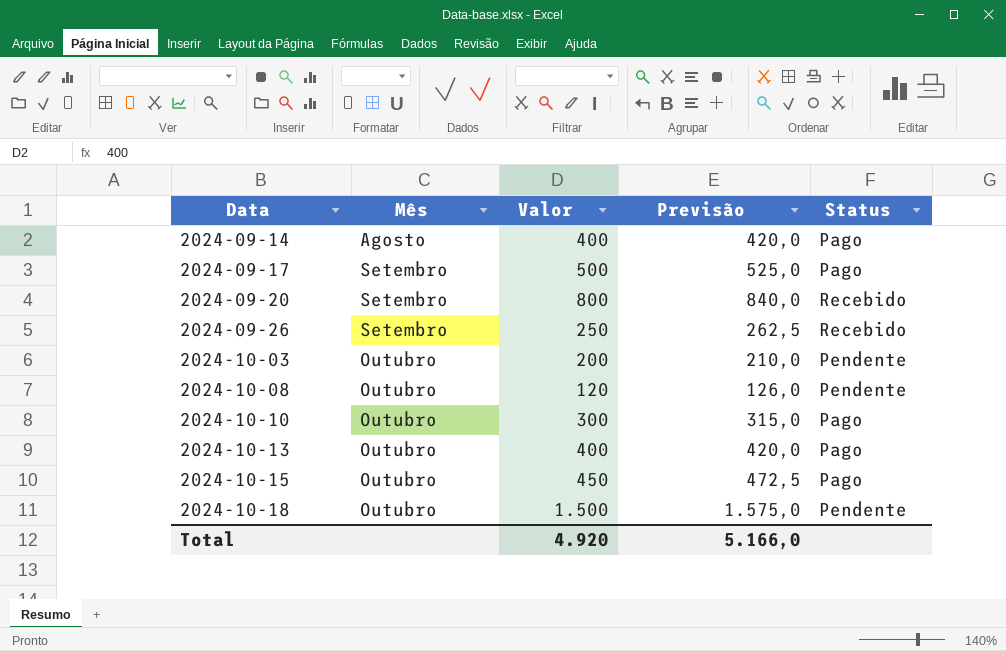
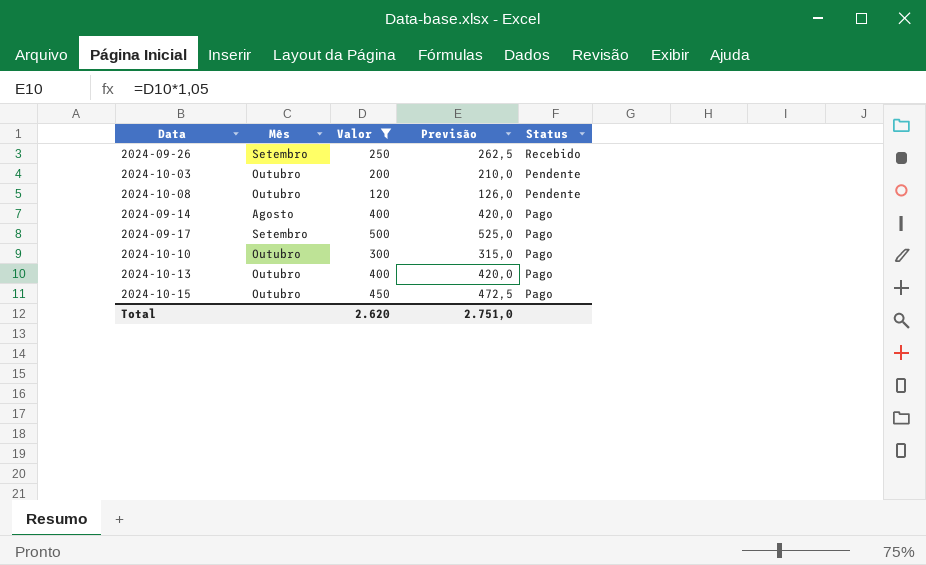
filter: none -> Valor <= 500
row order: Data ascending -> Status descending
Total | Valor: 4.920 -> 2.620
Total | Previsão: 5.166,0 -> 2.751,0

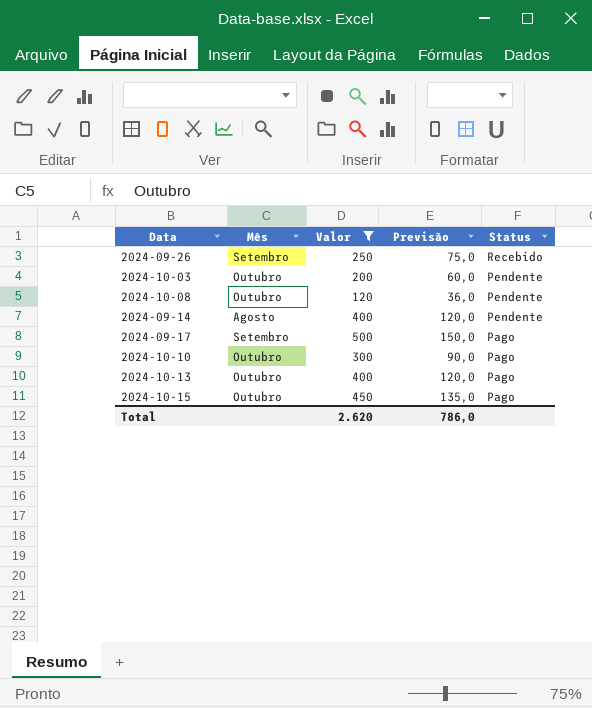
column Previsão | formula: [Valor] * 1,05 -> [Valor] * 0,3
2024-09-14 | Status: Pago -> Pendente
Total | Previsão: 2.751,0 -> 786,0

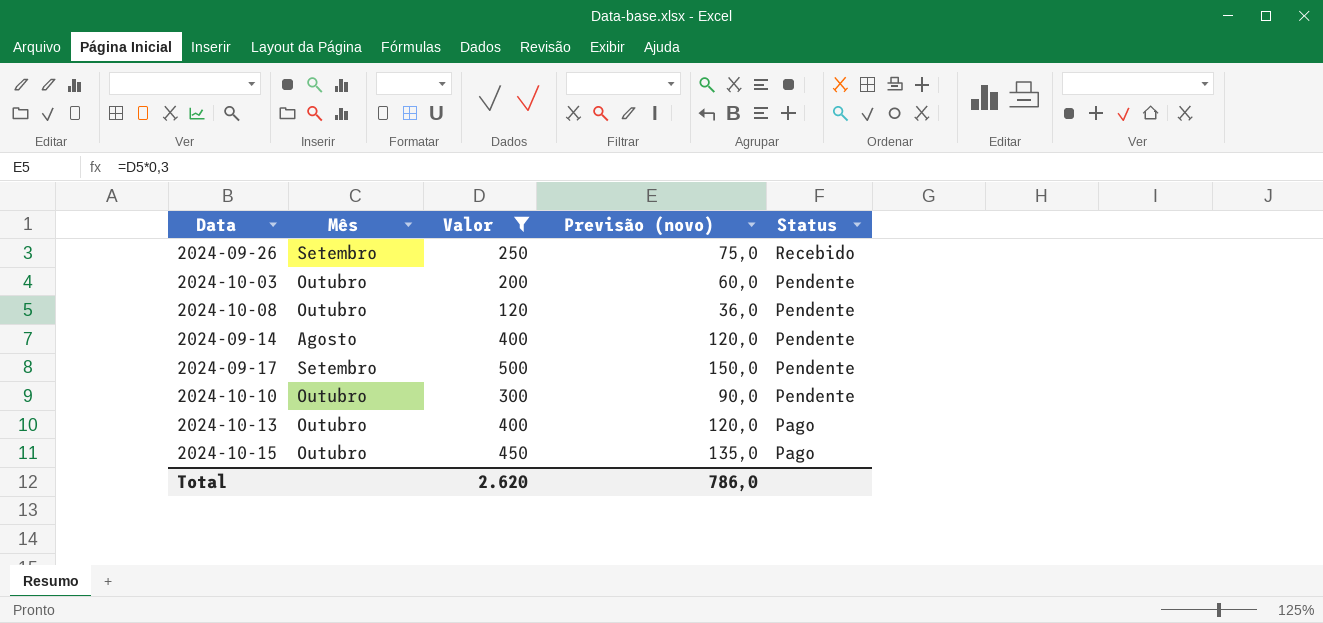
column name: Previsão -> Previsão (novo)
2024-09-17 | Status: Pago -> Pendente
2024-10-10 | Status: Pago -> Pendente

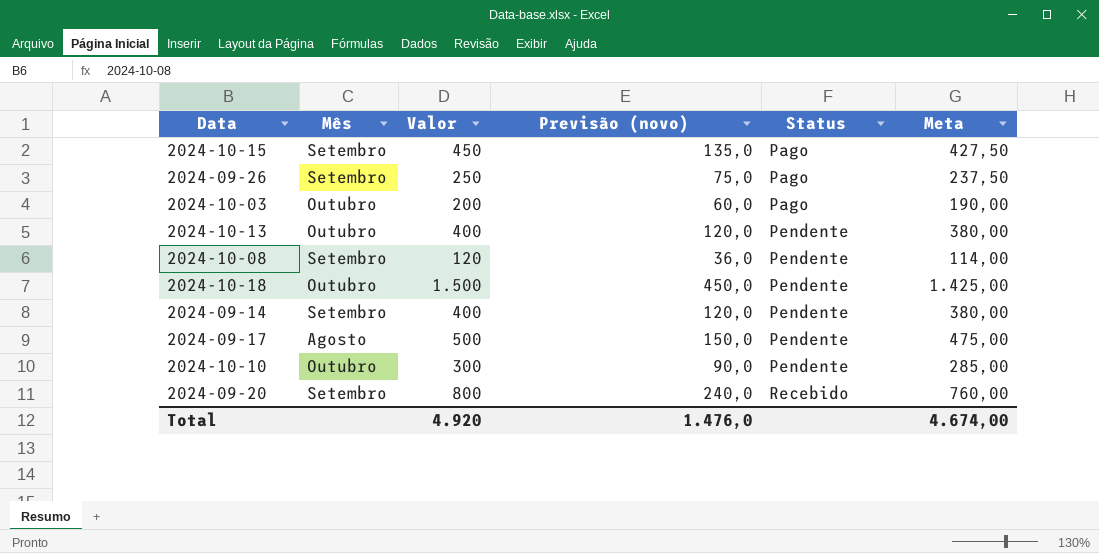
filter: Valor <= 500 -> none
row order: Status descending -> Status ascending
column Meta | formula: none -> [Valor] * 0,95
2024-10-15 | Mês: Outubro -> Setembro
2024-09-26 | Status: Recebido -> Pago
2024-10-03 | Status: Pendente -> Pago
2024-10-13 | Status: Pago -> Pendente
2024-10-08 | Mês: Outubro -> Setembro
2024-09-14 | Mês: Agosto -> Setembro
2024-09-17 | Mês: Setembro -> Agosto
Total | Valor: 2.620 -> 4.920
Total | Previsão (novo): 786,0 -> 1.476,0

